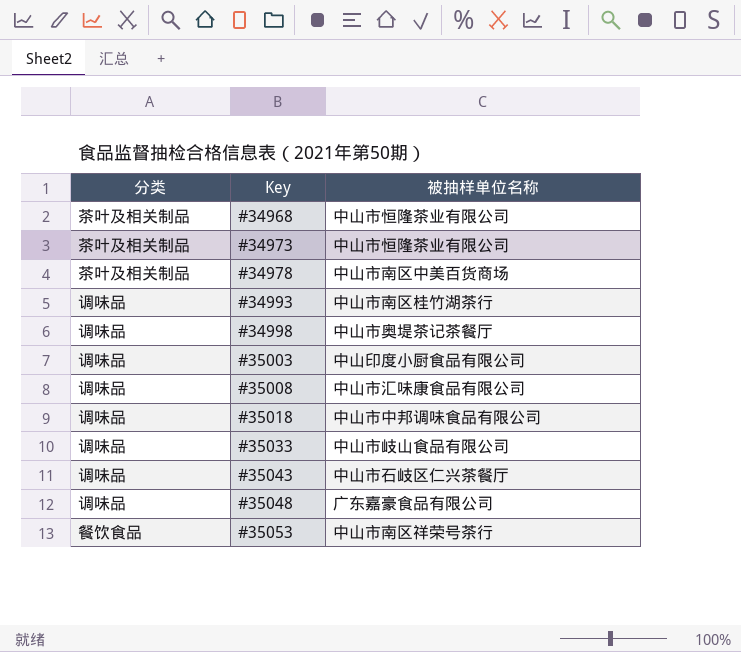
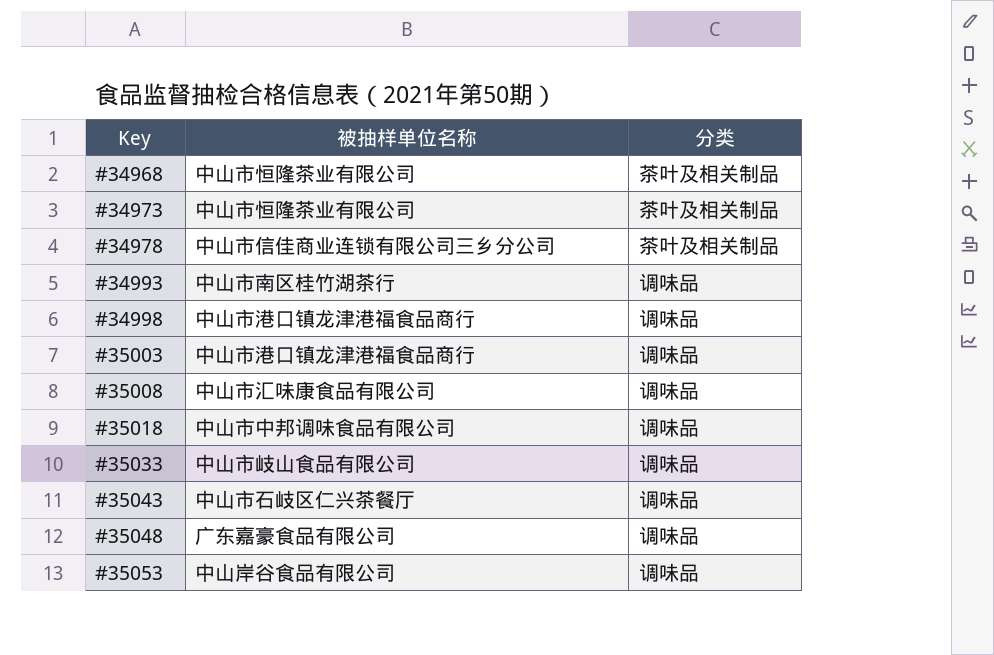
column 分类 | position: 1 -> 3
#34978 | 被抽样单位名称: 中山市南区中美百货商场 -> 中山市信佳商业连锁有限公司三乡分公司
#34998 | 被抽样单位名称: 中山市奥堤茶记茶餐厅 -> 中山市港口镇龙津港福食品商行
#35003 | 被抽样单位名称: 中山印度小厨食品有限公司 -> 中山市港口镇龙津港福食品商行
#35053 | 被抽样单位名称: 中山市南区祥荣号茶行 -> 中山岸谷食品有限公司
#35053 | 分类: 餐饮食品 -> 调味品

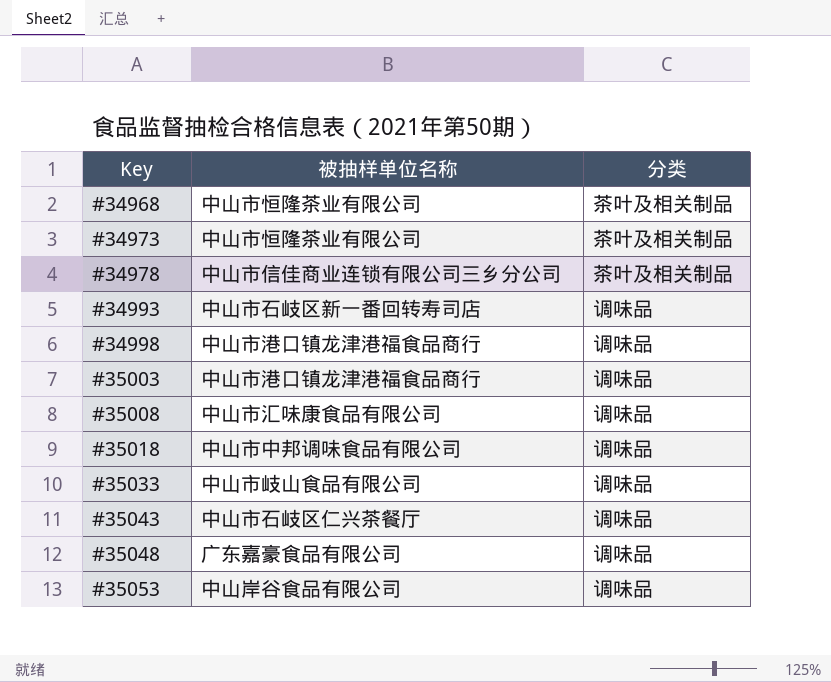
#34993 | 被抽样单位名称: 中山市南区桂竹湖茶行 -> 中山市石岐区新一番回转寿司店

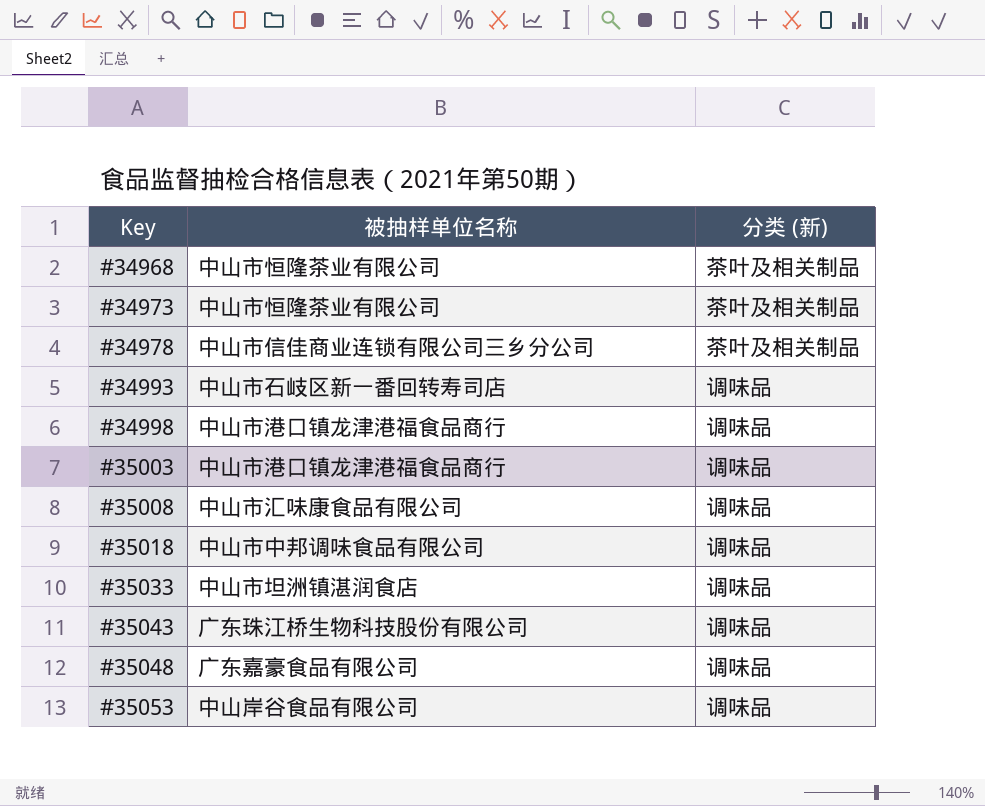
column name: 分类 -> 分类 (新)
#35033 | 被抽样单位名称: 中山市岐山食品有限公司 -> 中山市坦洲镇湛润食店
#35043 | 被抽样单位名称: 中山市石岐区仁兴茶餐厅 -> 广东珠江桥生物科技股份有限公司

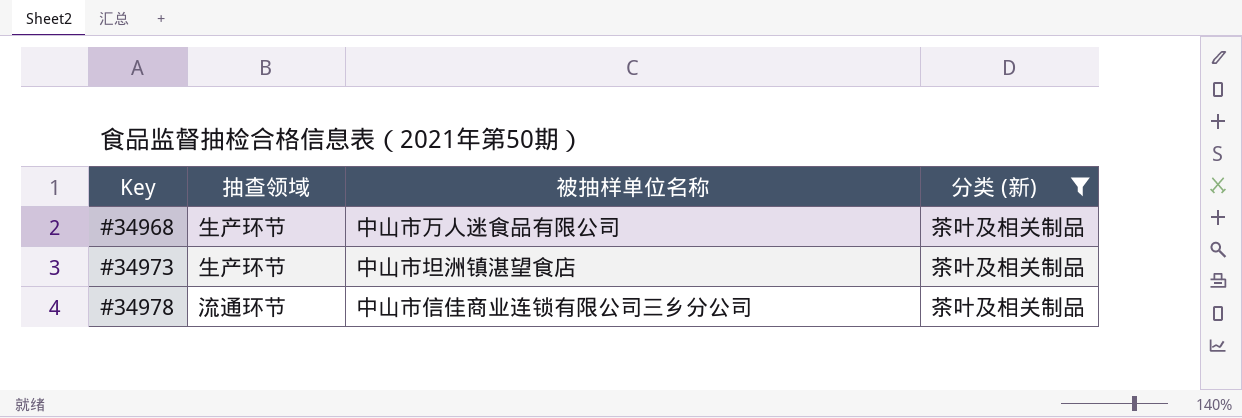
filter: none -> 分类 (新) = 茶叶及相关制品
column 抽查领域 | position: none -> 2
#34968 | 被抽样单位名称: 中山市恒隆茶业有限公司 -> 中山市万人迷食品有限公司
#34973 | 被抽样单位名称: 中山市恒隆茶业有限公司 -> 中山市坦洲镇湛望食店

